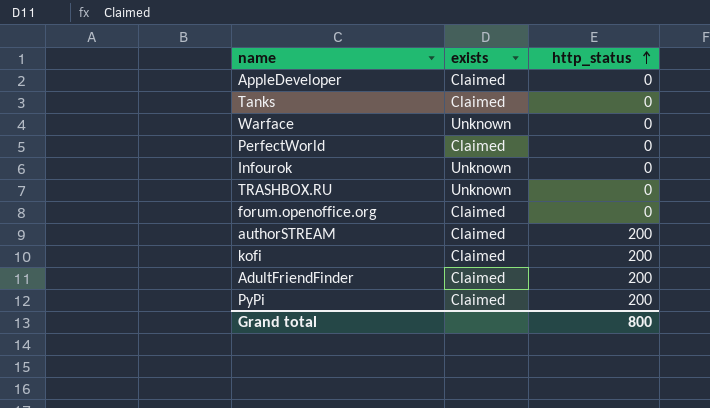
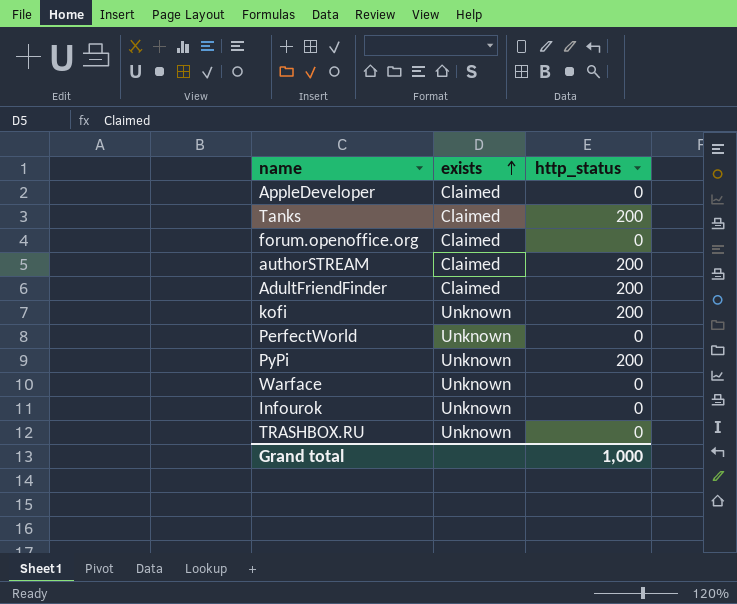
row order: http_status ascending -> exists ascending
Tanks | http_status: 0 -> 200
kofi | exists: Claimed -> Unknown
PerfectWorld | exists: Claimed -> Unknown
PyPi | exists: Claimed -> Unknown
Grand total | http_status: 800 -> 1,000

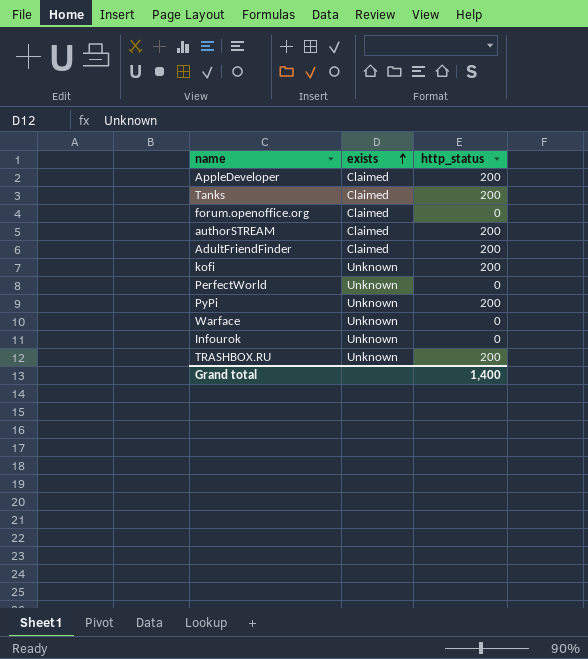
AppleDeveloper | http_status: 0 -> 200
TRASHBOX.RU | http_status: 0 -> 200
Grand total | http_status: 1,000 -> 1,400

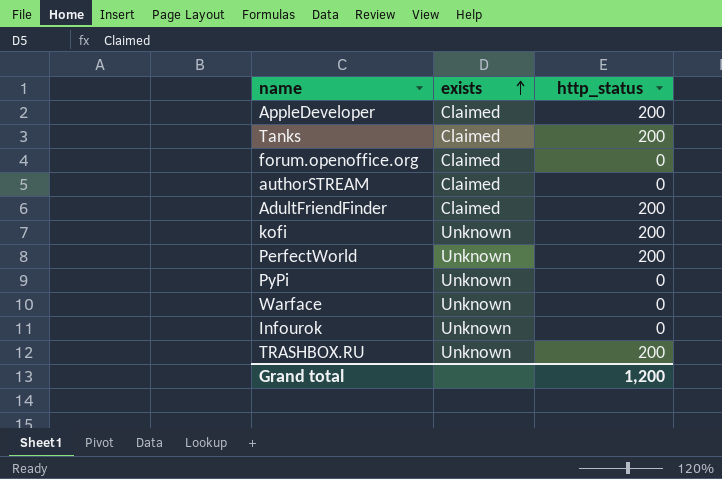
authorSTREAM | http_status: 200 -> 0
PerfectWorld | http_status: 0 -> 200
PyPi | http_status: 200 -> 0
Grand total | http_status: 1,400 -> 1,200

